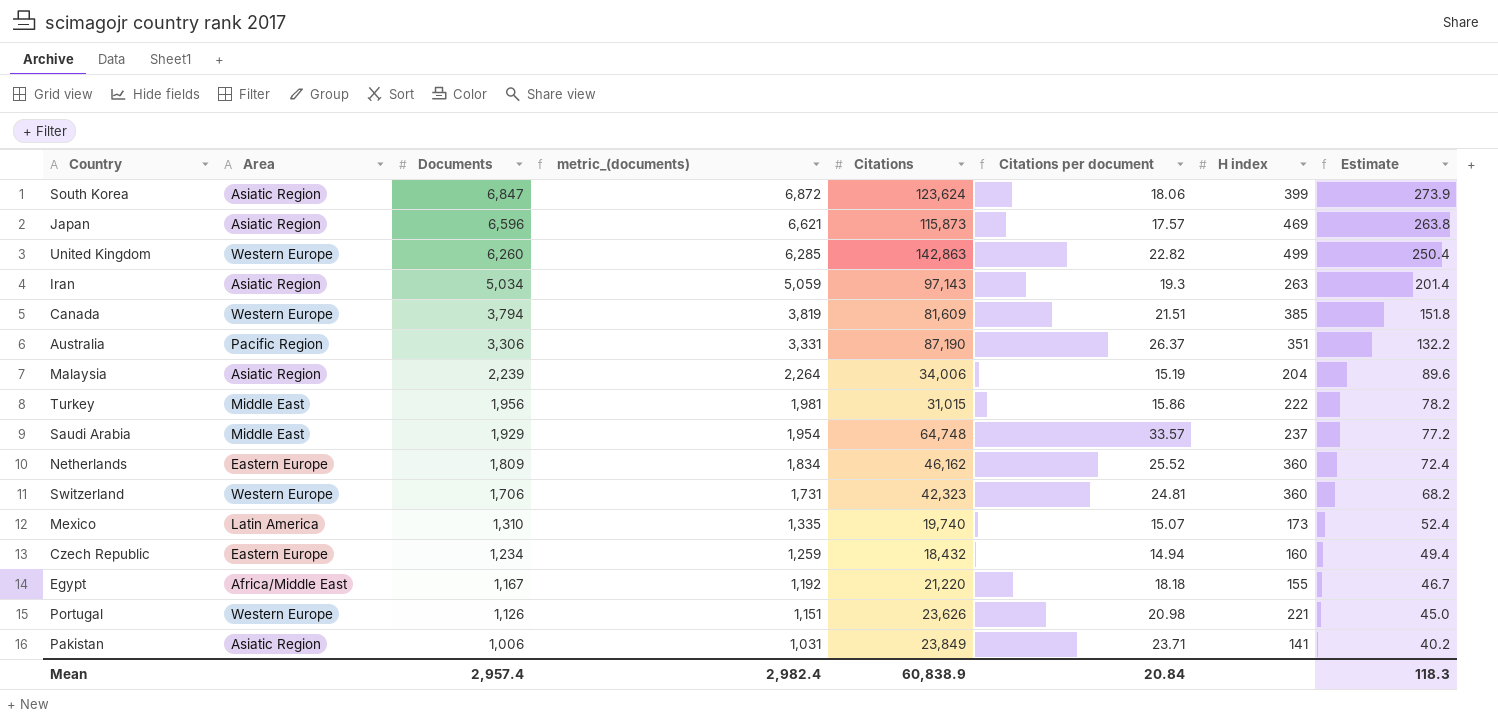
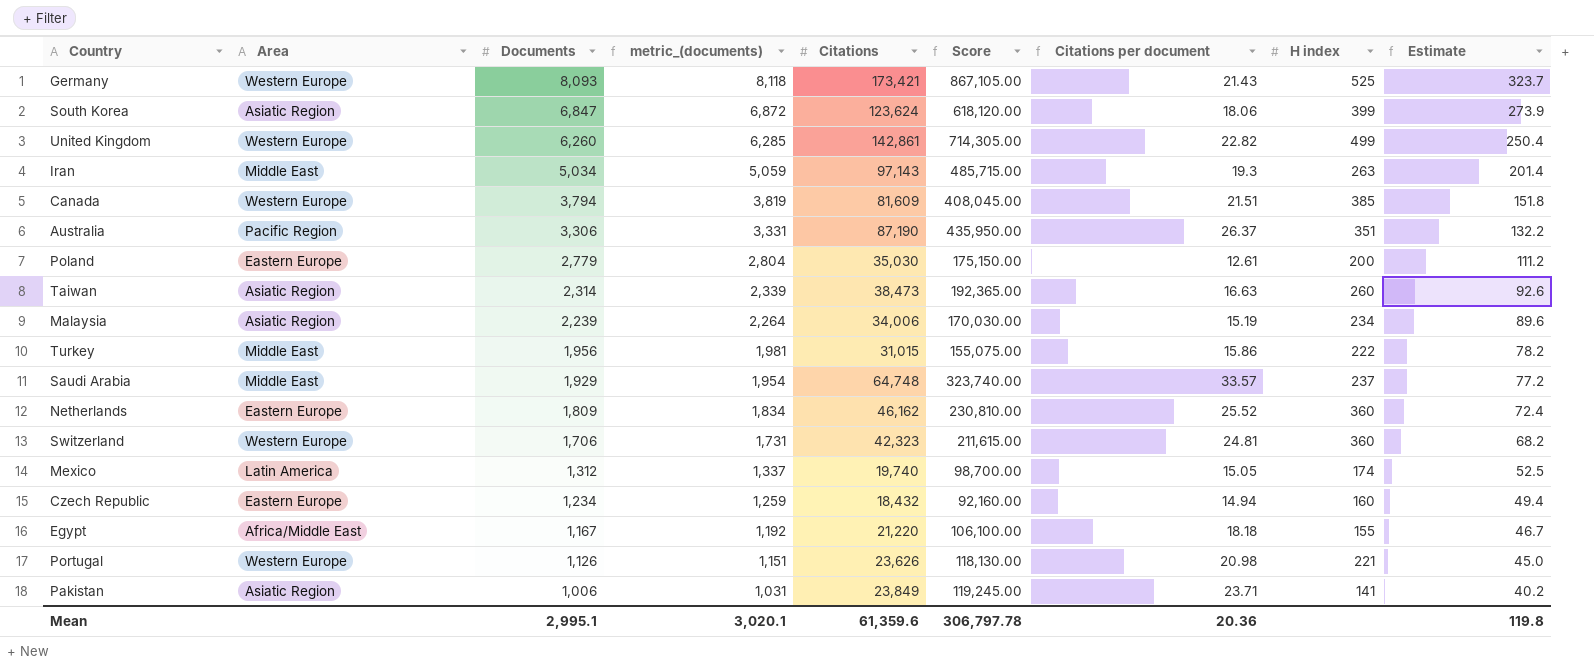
column Score | formula: none -> [Citations] * 5
row Japan: Asiatic Region | 6,596 | 6,621 | 115,873 | 17.57 | 469 | 263.8 -> none
row Germany: none -> Western Europe | 8,093 | 8,118 | 173,421 | 867,105.00 | 21.43 | 525 | 323.7
United Kingdom | Citations: 142,863 -> 142,861
Iran | Area: Asiatic Region -> Middle East
row Poland: none -> Eastern Europe | 2,779 | 2,804 | 35,030 | 175,150.00 | 12.61 | 200 | 111.2
row Taiwan: none -> Asiatic Region | 2,314 | 2,339 | 38,473 | 192,365.00 | 16.63 | 260 | 92.6
Malaysia | H index: 204 -> 234
Mexico | Documents: 1,310 -> 1,312
Mexico | metric_(documents): 1,335 -> 1,337
Mexico | Citations per document: 15.07 -> 15.05
Mexico | H index: 173 -> 174
Mexico | Estimate: 52.4 -> 52.5
Mean | Documents: 2,957.4 -> 2,995.1
Mean | metric_(documents): 2,982.4 -> 3,020.1
Mean | Citations: 60,838.9 -> 61,359.6
Mean | Citations per document: 20.84 -> 20.36
Mean | Estimate: 118.3 -> 119.8

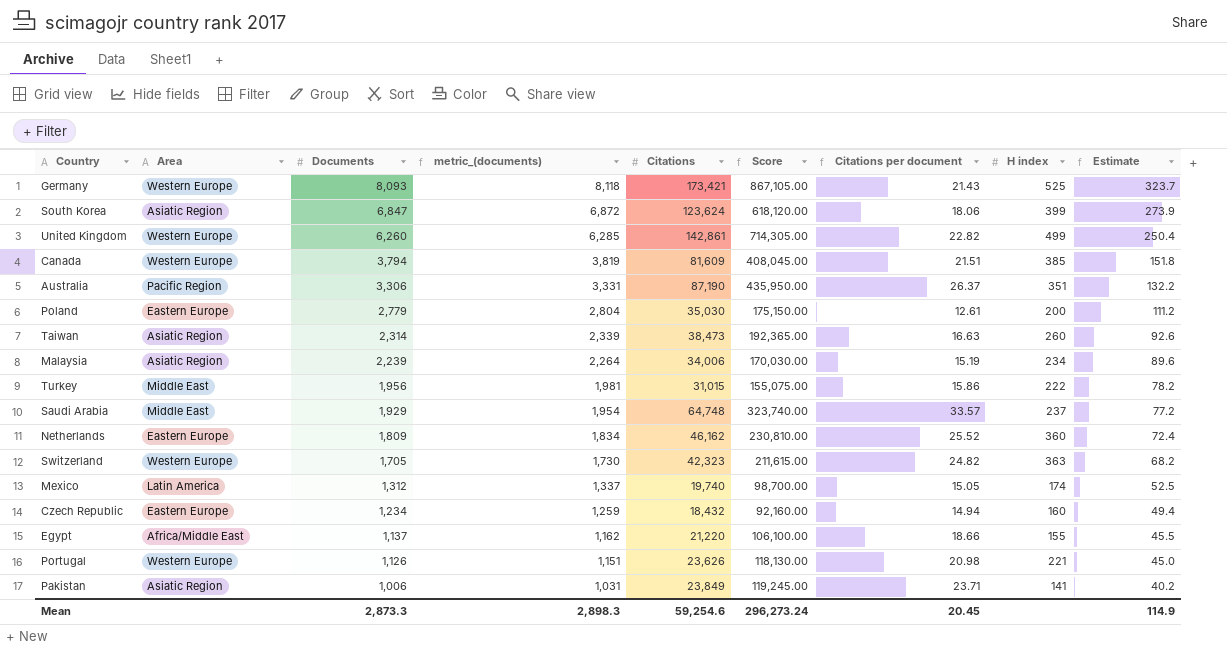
row Iran: Middle East | 5,034 | 5,059 | 97,143 | 485,715.00 | 19.3 | 263 | 201.4 -> none
Switzerland | Documents: 1,706 -> 1,705
Switzerland | metric_(documents): 1,731 -> 1,730
Switzerland | Citations per document: 24.81 -> 24.82
Switzerland | H index: 360 -> 363
Egypt | Documents: 1,167 -> 1,137
Egypt | metric_(documents): 1,192 -> 1,162
Egypt | Citations per document: 18.18 -> 18.66
Egypt | Estimate: 46.7 -> 45.5
Mean | Documents: 2,995.1 -> 2,873.3
Mean | metric_(documents): 3,020.1 -> 2,898.3
Mean | Citations: 61,359.6 -> 59,254.6
Mean | Score: 306,797.78 -> 296,273.24
Mean | Citations per document: 20.36 -> 20.45
Mean | Estimate: 119.8 -> 114.9

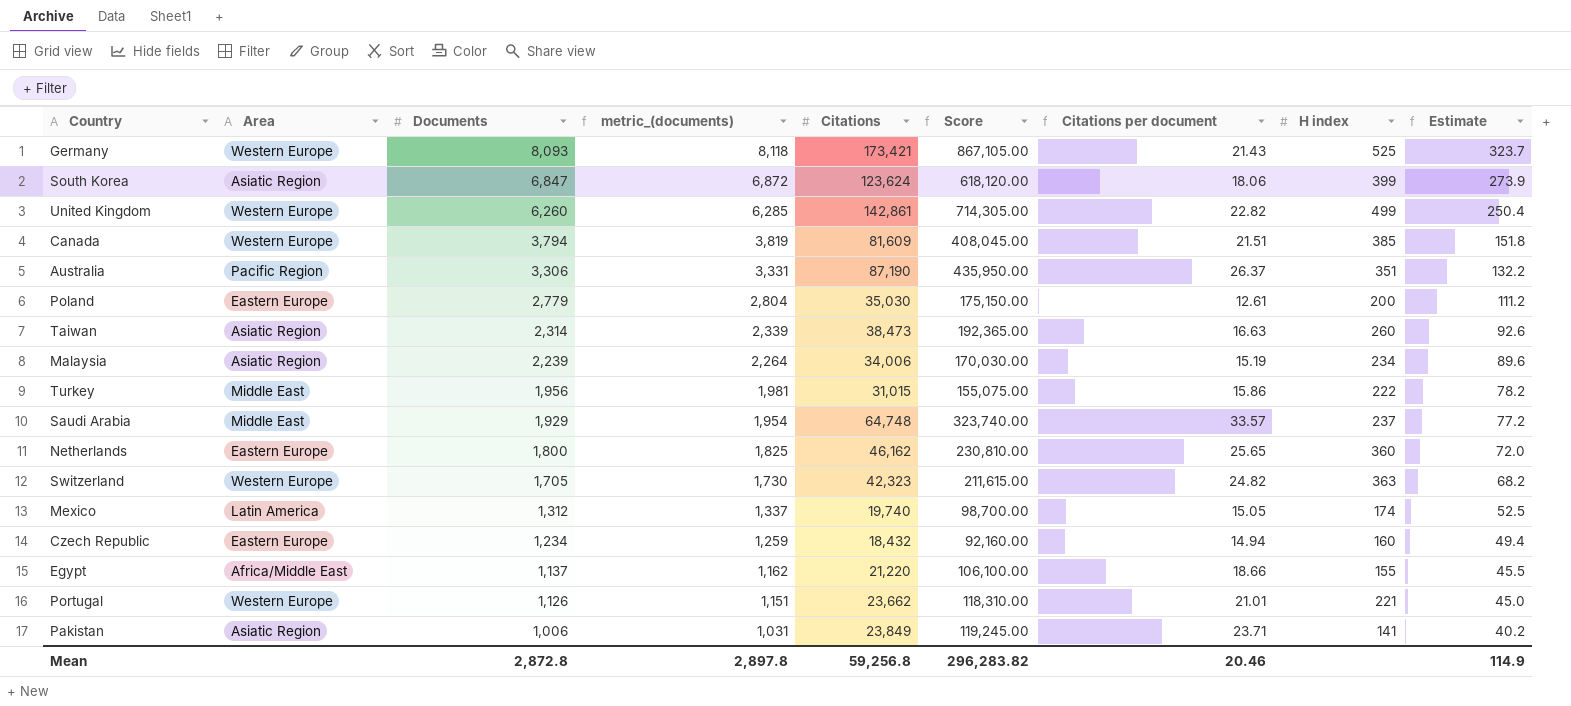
Netherlands | Documents: 1,809 -> 1,800
Netherlands | metric_(documents): 1,834 -> 1,825
Netherlands | Citations per document: 25.52 -> 25.65
Netherlands | Estimate: 72.4 -> 72.0
Portugal | Citations: 23,626 -> 23,662
Portugal | Score: 118,130.00 -> 118,310.00
Portugal | Citations per document: 20.98 -> 21.01
Mean | Documents: 2,873.3 -> 2,872.8
Mean | metric_(documents): 2,898.3 -> 2,897.8
Mean | Citations: 59,254.6 -> 59,256.8
Mean | Score: 296,273.24 -> 296,283.82
Mean | Citations per document: 20.45 -> 20.46

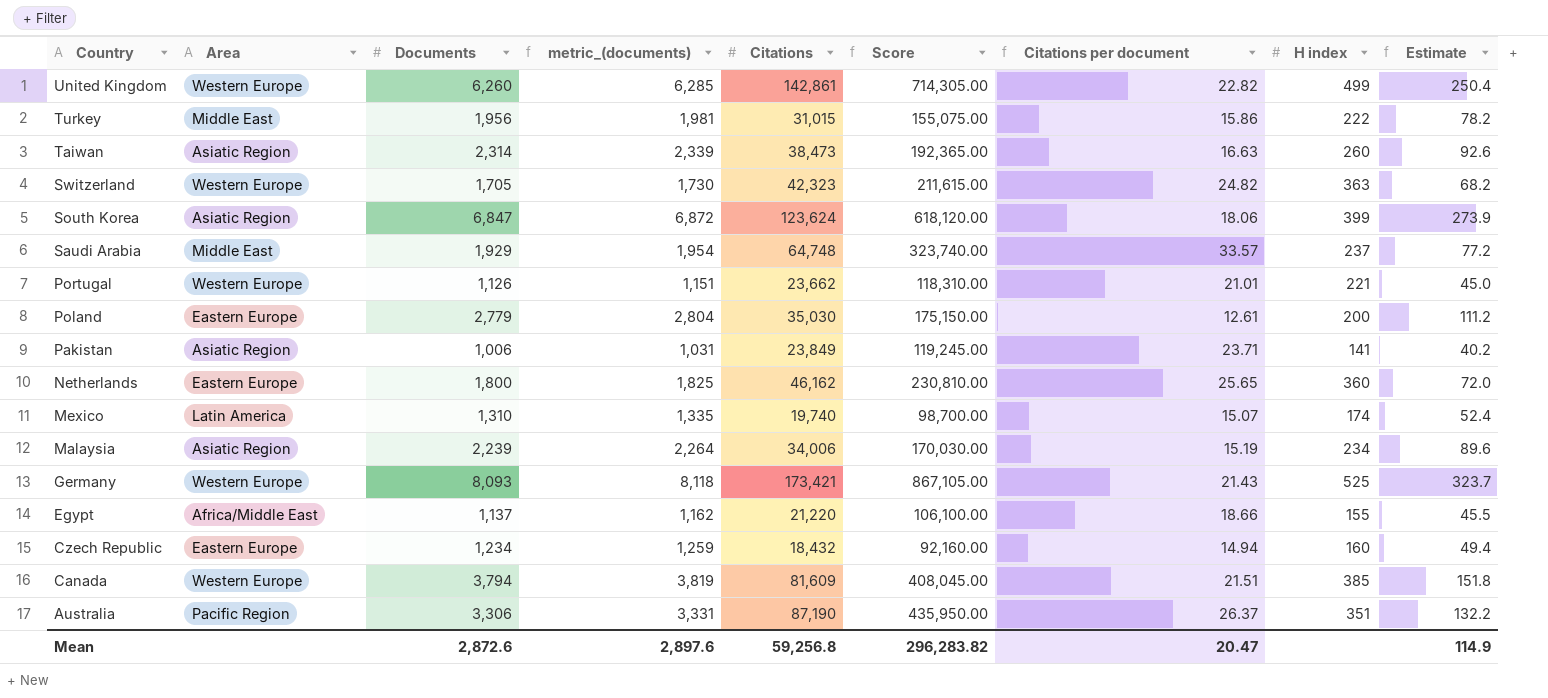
row order: Documents descending -> Country descending
Mexico | Documents: 1,312 -> 1,310
Mexico | metric_(documents): 1,337 -> 1,335
Mexico | Citations per document: 15.05 -> 15.07
Mexico | Estimate: 52.5 -> 52.4
Mean | Documents: 2,872.8 -> 2,872.6
Mean | metric_(documents): 2,897.8 -> 2,897.6
Mean | Citations per document: 20.46 -> 20.47

